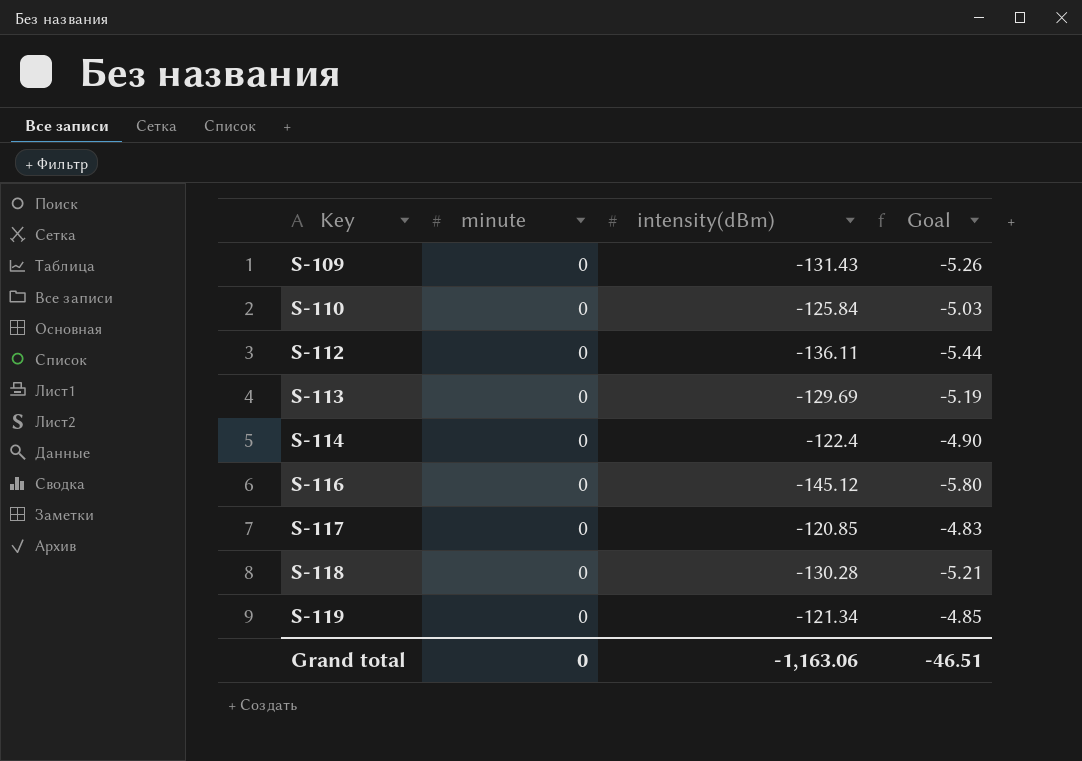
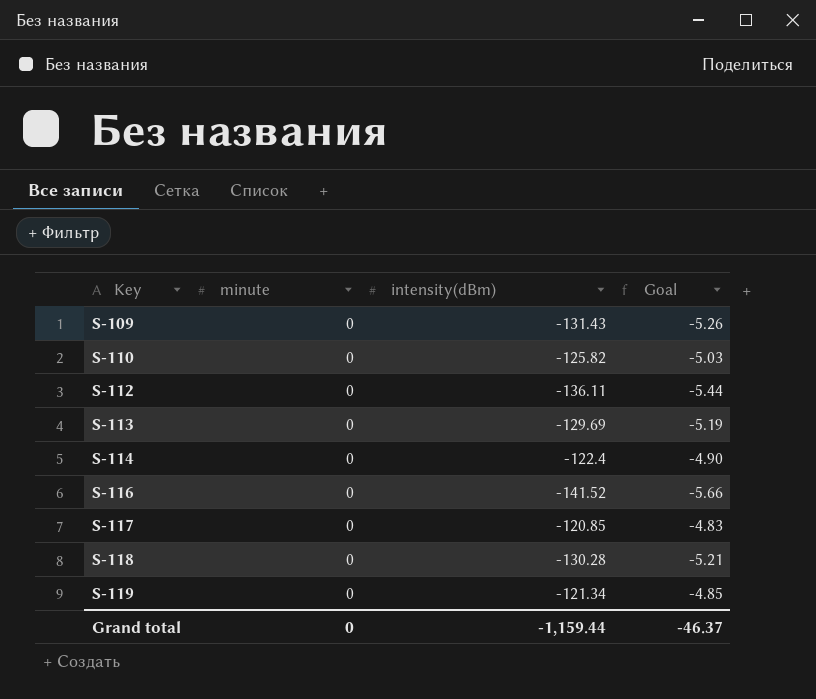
S-110 | intensity(dBm): -125.84 -> -125.82
S-116 | intensity(dBm): -145.12 -> -141.52
S-116 | Goal: -5.80 -> -5.66
Grand total | intensity(dBm): -1,163.06 -> -1,159.44
Grand total | Goal: -46.51 -> -46.37

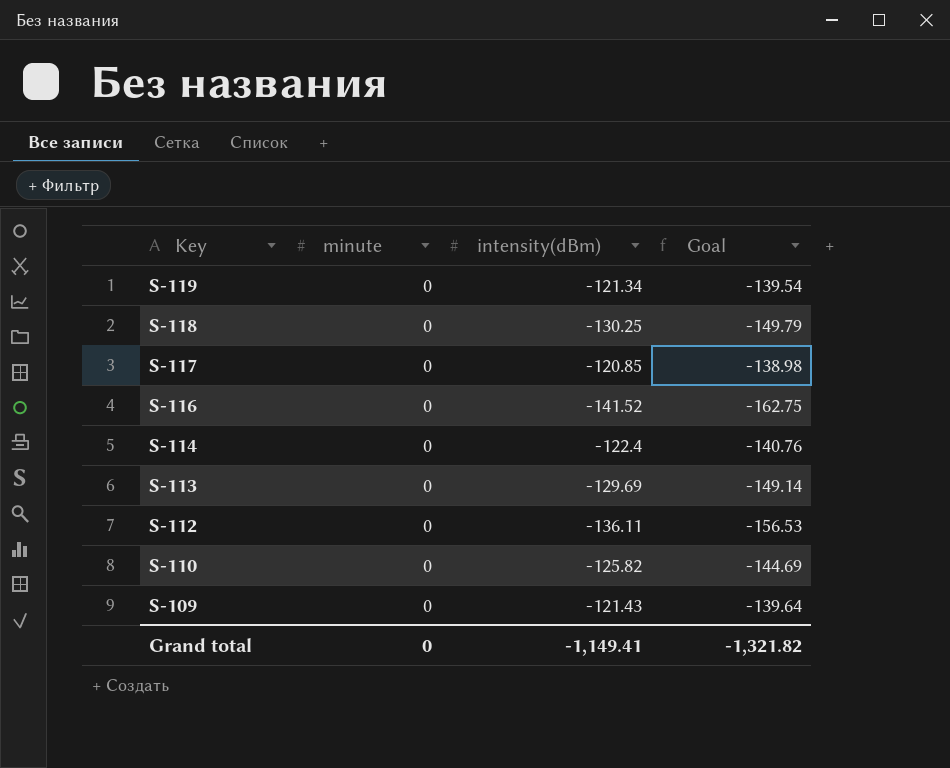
row order: Key ascending -> Key descending
column Goal | formula: [intensity(dBm)] * 0.04 -> [intensity(dBm)] * 1.15
S-118 | intensity(dBm): -130.28 -> -130.25
S-109 | intensity(dBm): -131.43 -> -121.43
Grand total | intensity(dBm): -1,159.44 -> -1,149.41
Grand total | Goal: -46.37 -> -1,321.82

